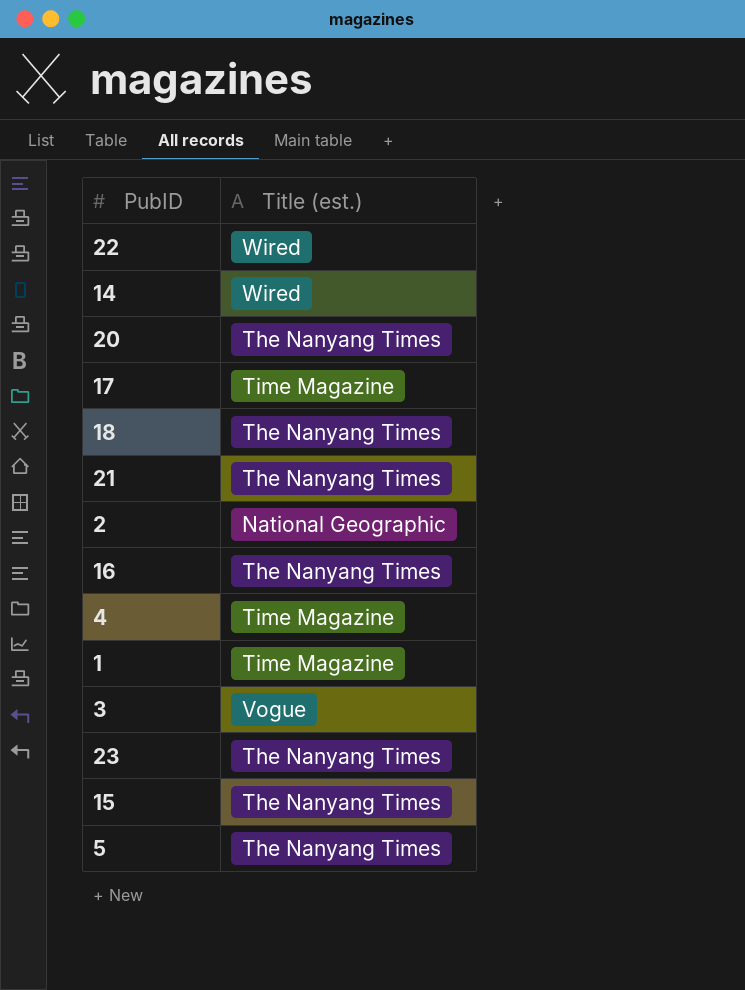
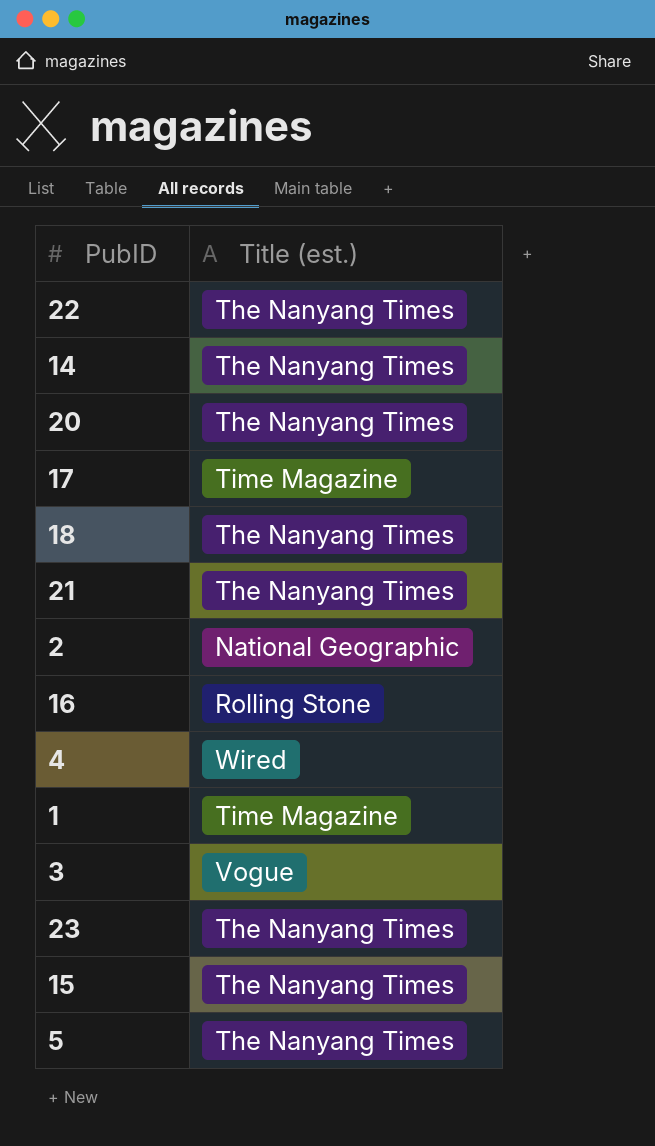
22 | Title (est.): Wired -> The Nanyang Times
14 | Title (est.): Wired -> The Nanyang Times
16 | Title (est.): The Nanyang Times -> Rolling Stone
4 | Title (est.): Time Magazine -> Wired

